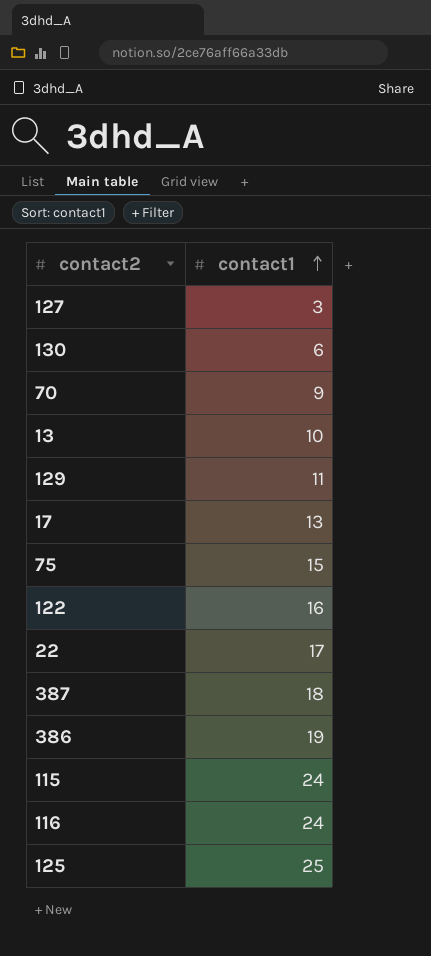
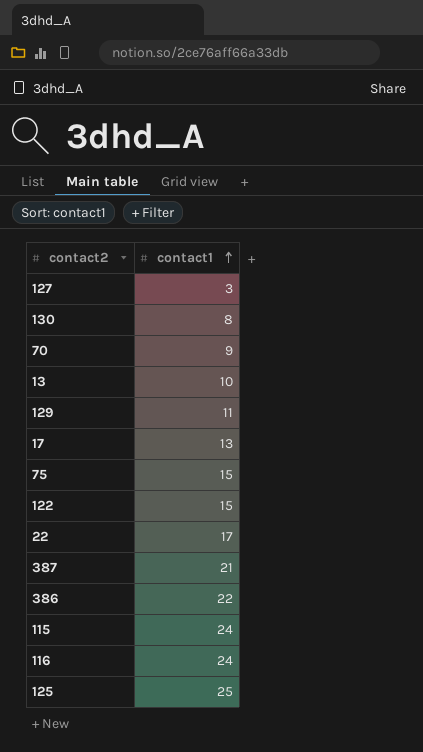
130 | contact1: 6 -> 8
122 | contact1: 16 -> 15
387 | contact1: 18 -> 21
386 | contact1: 19 -> 22

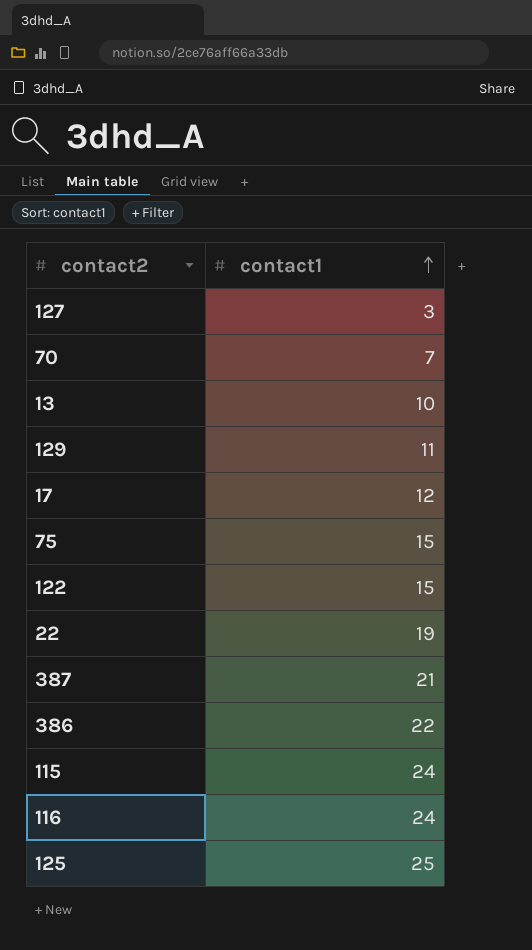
row 130: 8 -> none
70 | contact1: 9 -> 7
17 | contact1: 13 -> 12
22 | contact1: 17 -> 19

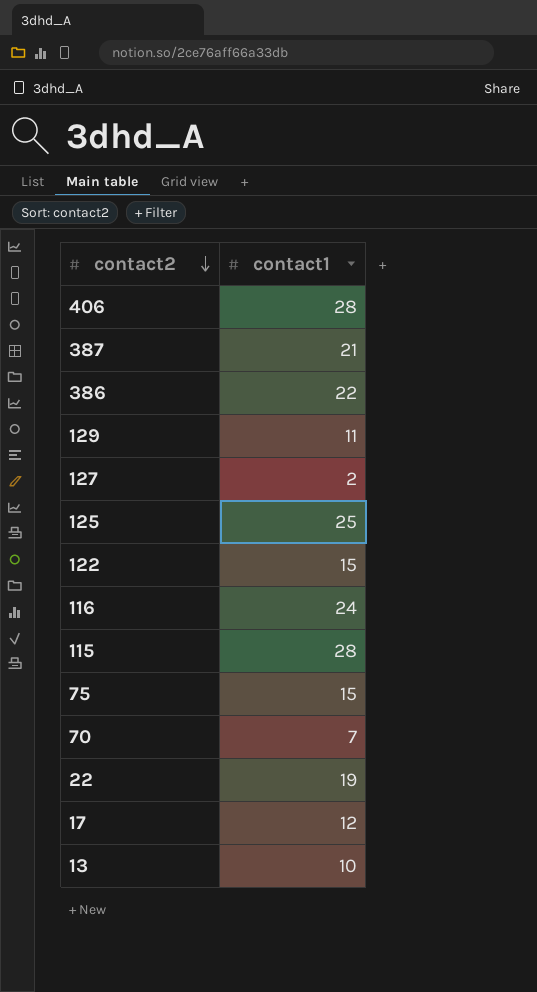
row order: contact1 ascending -> contact2 descending
row 406: none -> 28
127 | contact1: 3 -> 2
115 | contact1: 24 -> 28

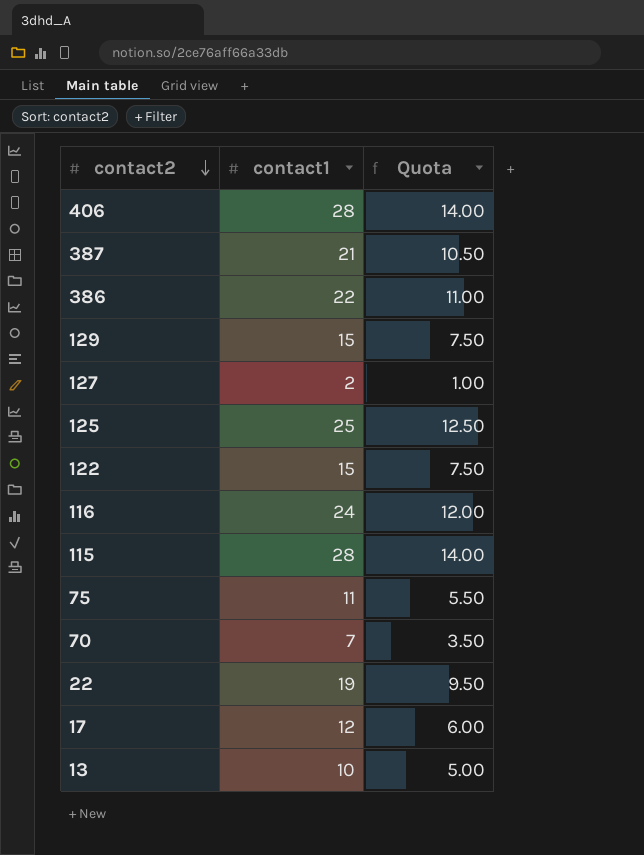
column Quota | formula: none -> [contact1] * 0.5
129 | contact1: 11 -> 15
75 | contact1: 15 -> 11

